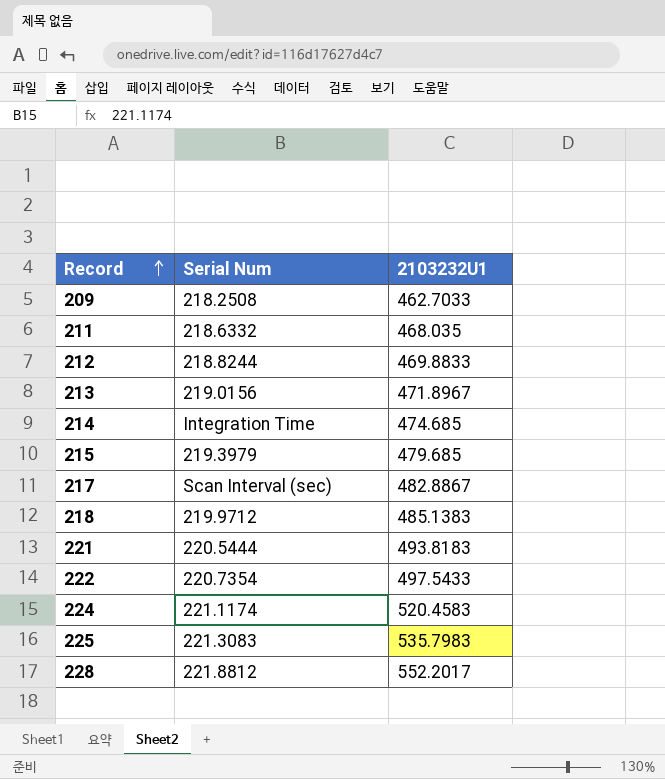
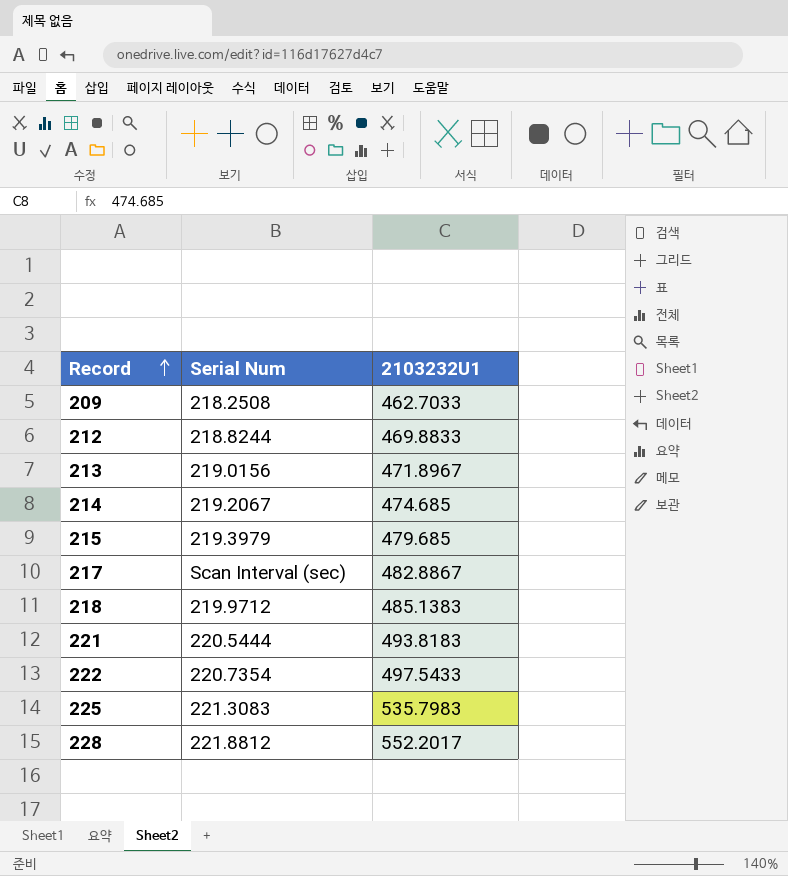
row 211: 218.6332 | 468.035 -> none
row 224: 221.1174 | 520.4583 -> none
214 | Serial Num: Integration Time -> 219.2067

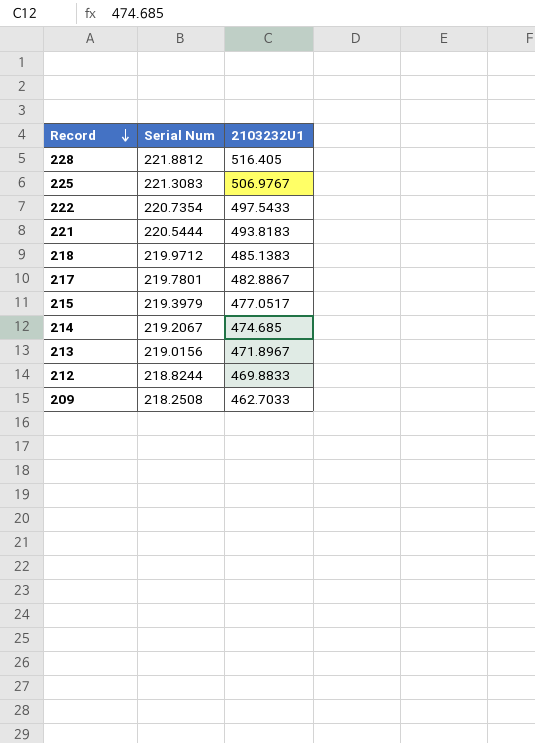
row order: Record ascending -> Record descending
228 | 2103232U1: 552.2017 -> 516.405
225 | 2103232U1: 535.7983 -> 506.9767
217 | Serial Num: Scan Interval (sec) -> 219.7801
215 | 2103232U1: 479.685 -> 477.0517

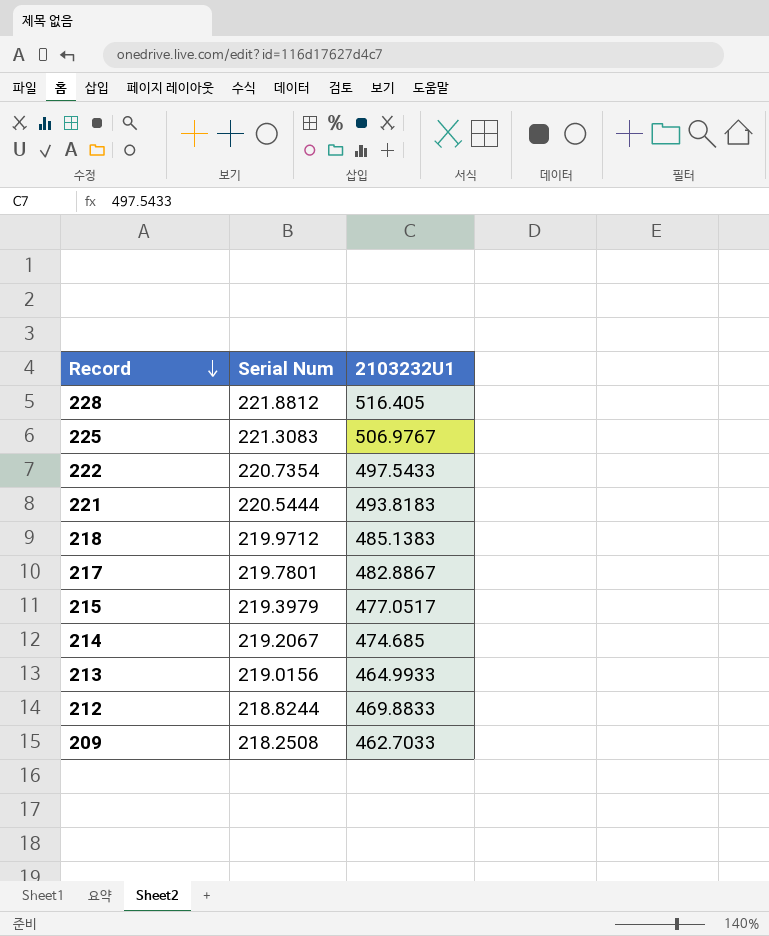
213 | 2103232U1: 471.8967 -> 464.9933

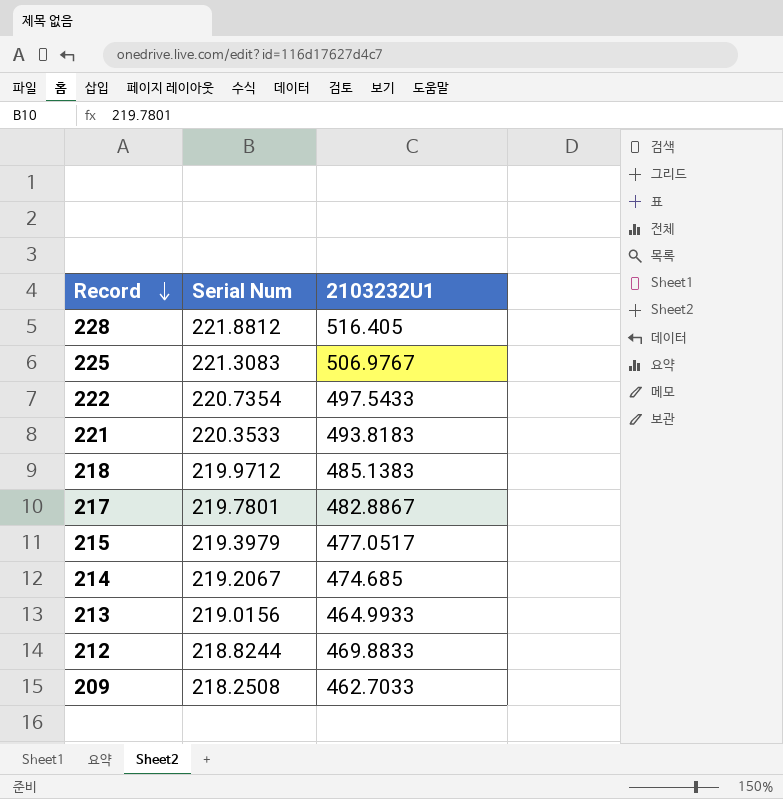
221 | Serial Num: 220.5444 -> 220.3533

